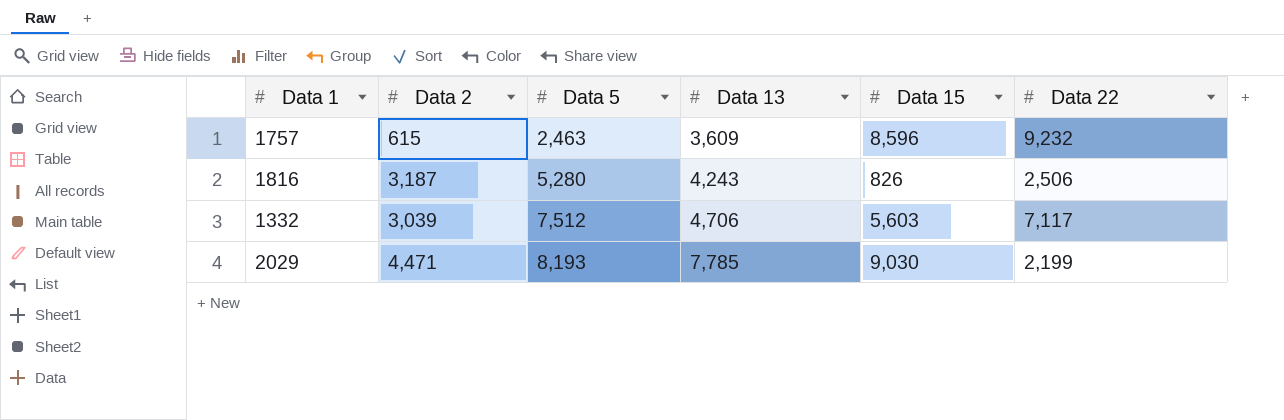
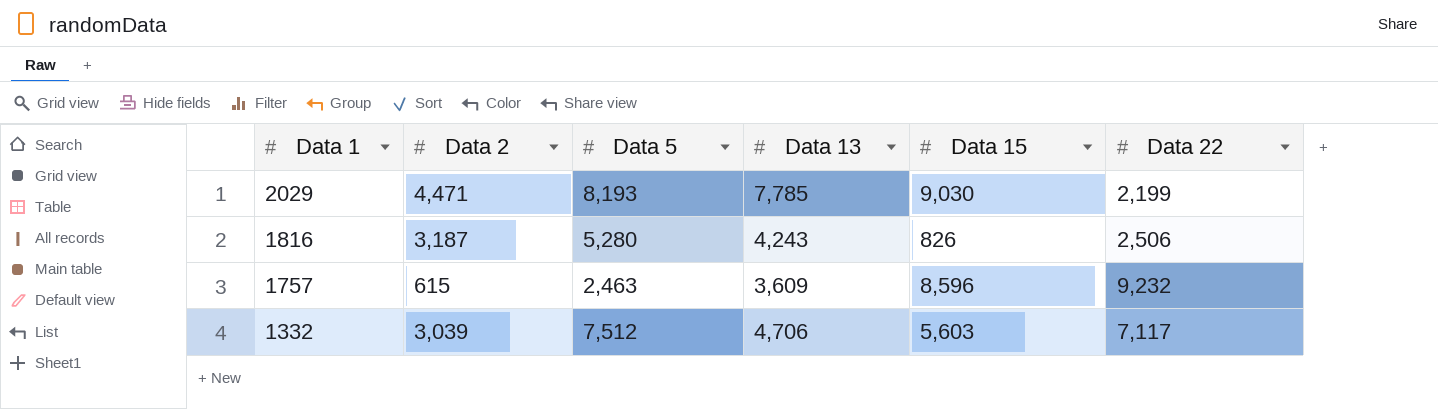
row order: Data 5 ascending -> Data 1 descending

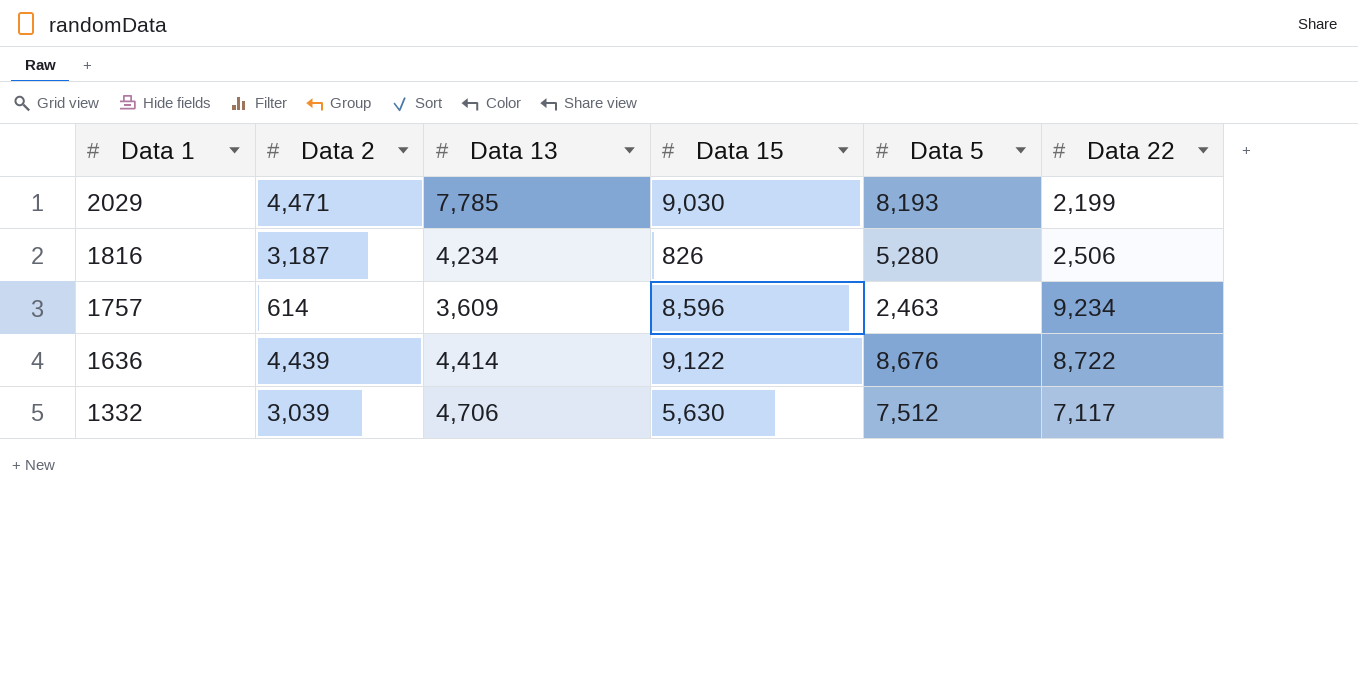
column Data 5 | position: 3 -> 5
1816 | Data 13: 4,243 -> 4,234
1757 | Data 2: 615 -> 614
1757 | Data 22: 9,232 -> 9,234
row 1636: none -> 4,439 | 4,414 | 9,122 | 8,676 | 8,722
1332 | Data 15: 5,603 -> 5,630

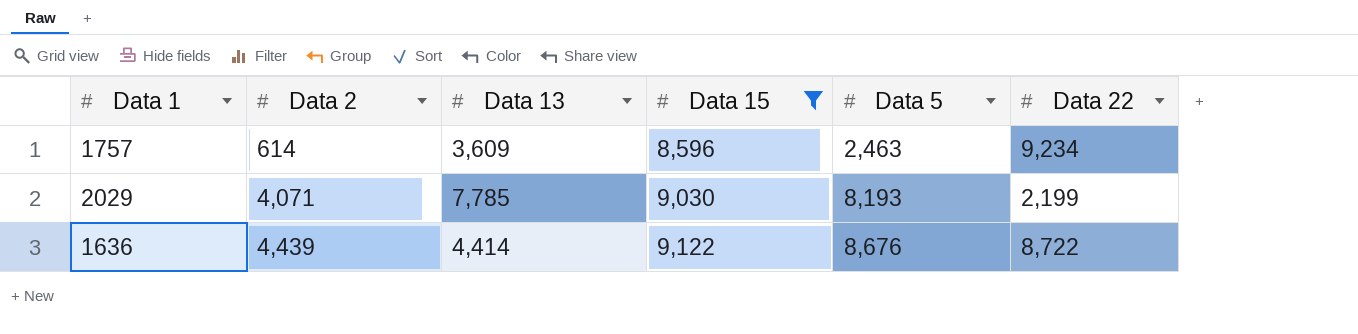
filter: none -> Data 15 >= 8,596
row order: Data 1 descending -> Data 2 ascending
2029 | Data 2: 4,471 -> 4,071

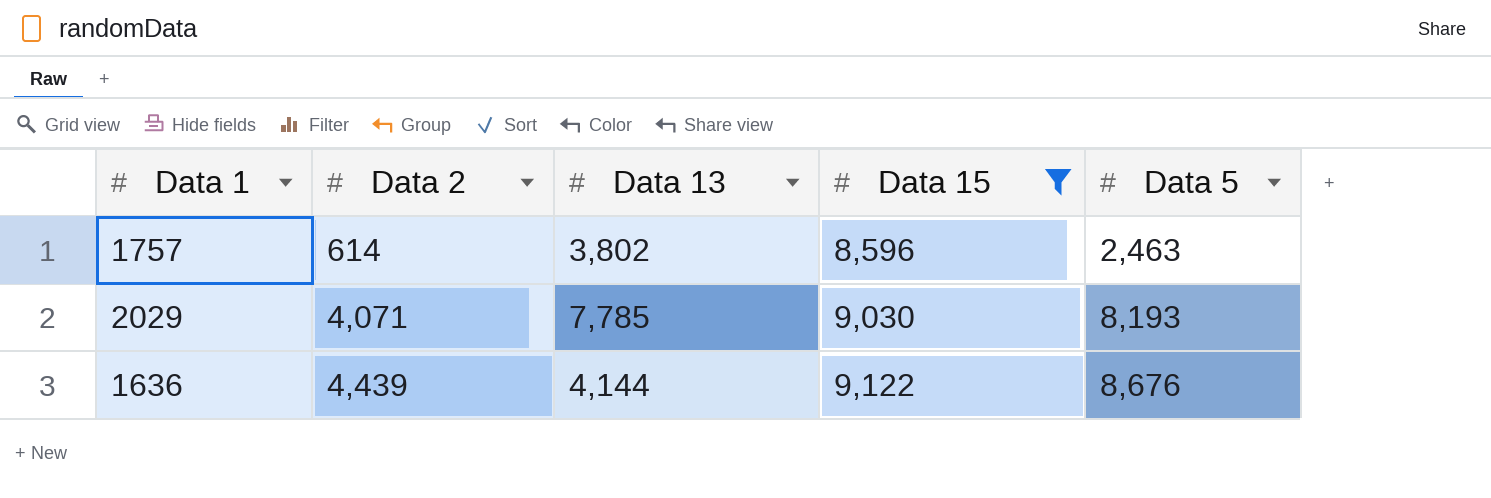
column Data 22 | position: 6 -> none
1757 | Data 13: 3,609 -> 3,802
1636 | Data 13: 4,414 -> 4,144

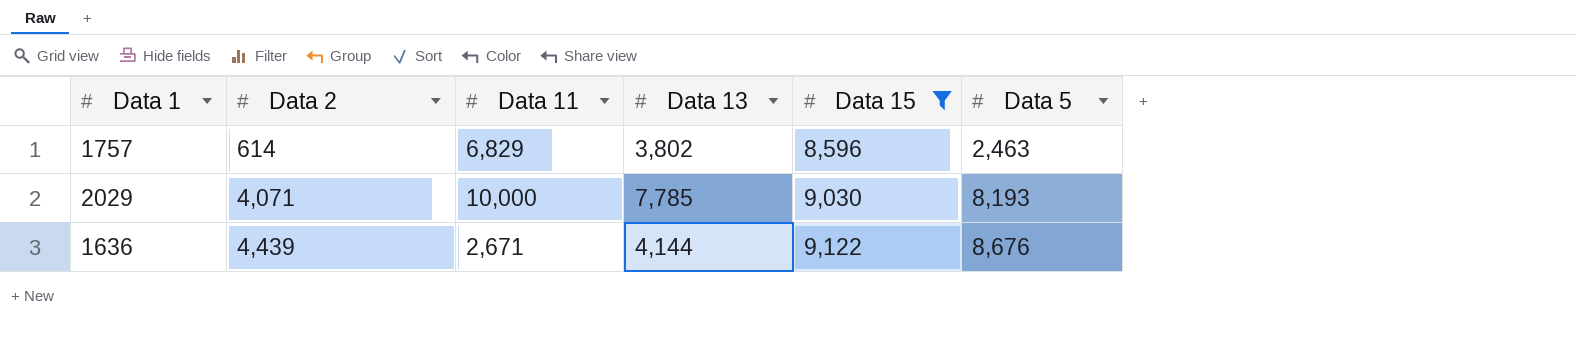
column Data 11 | position: none -> 3

